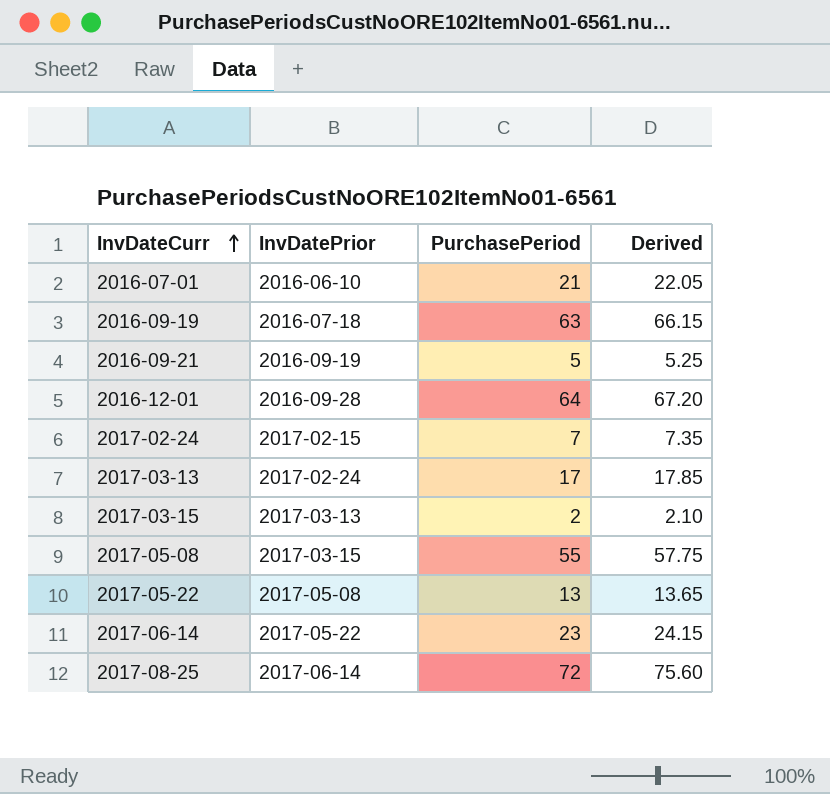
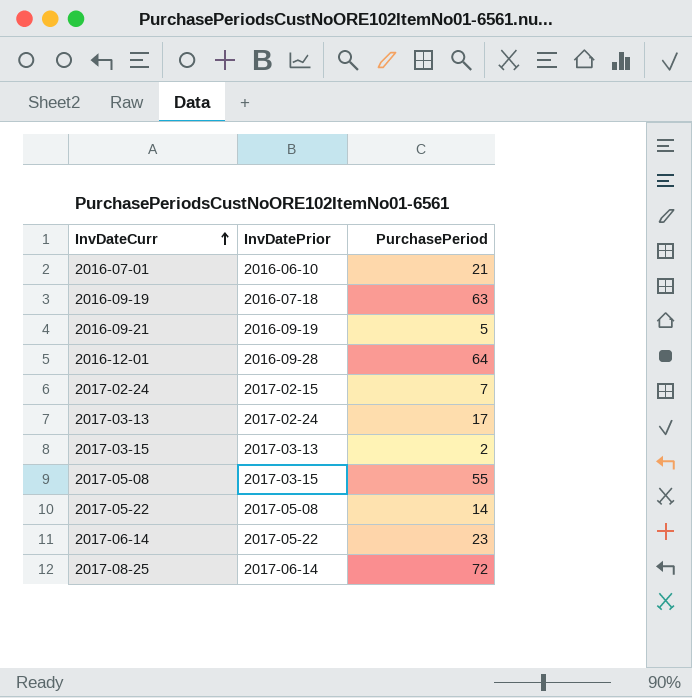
column Derived | formula: [PurchasePeriod] * 1.05 -> none
2017-05-22 | PurchasePeriod: 13 -> 14

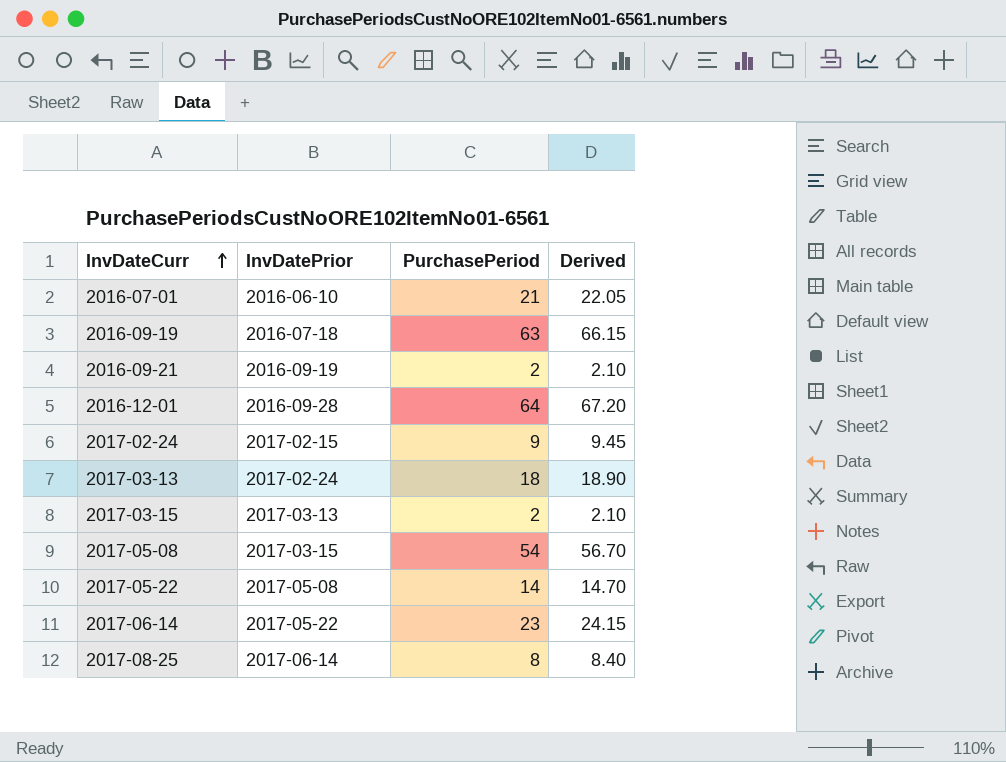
column Derived | formula: none -> [PurchasePeriod] * 1.05
2016-09-21 | PurchasePeriod: 5 -> 2
2017-02-24 | PurchasePeriod: 7 -> 9
2017-03-13 | PurchasePeriod: 17 -> 18
2017-05-08 | PurchasePeriod: 55 -> 54
2017-08-25 | PurchasePeriod: 72 -> 8

